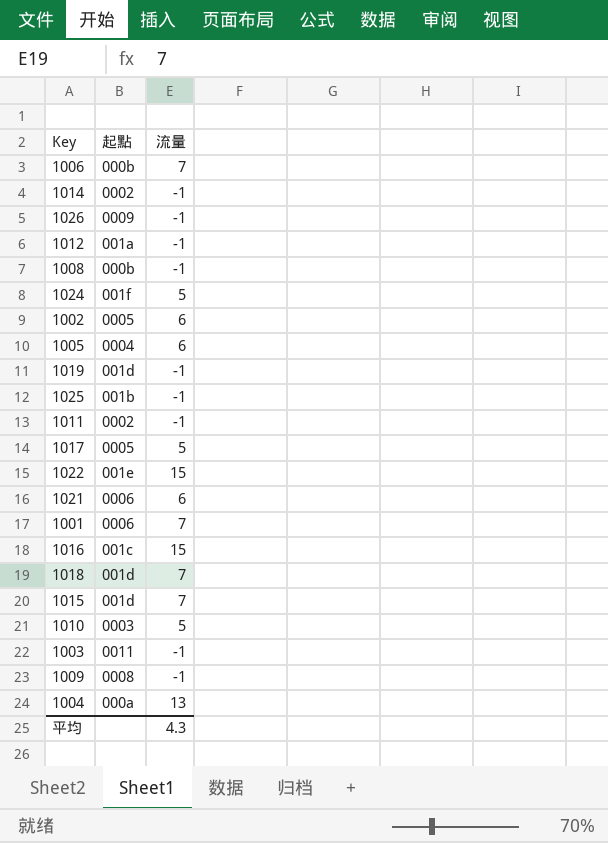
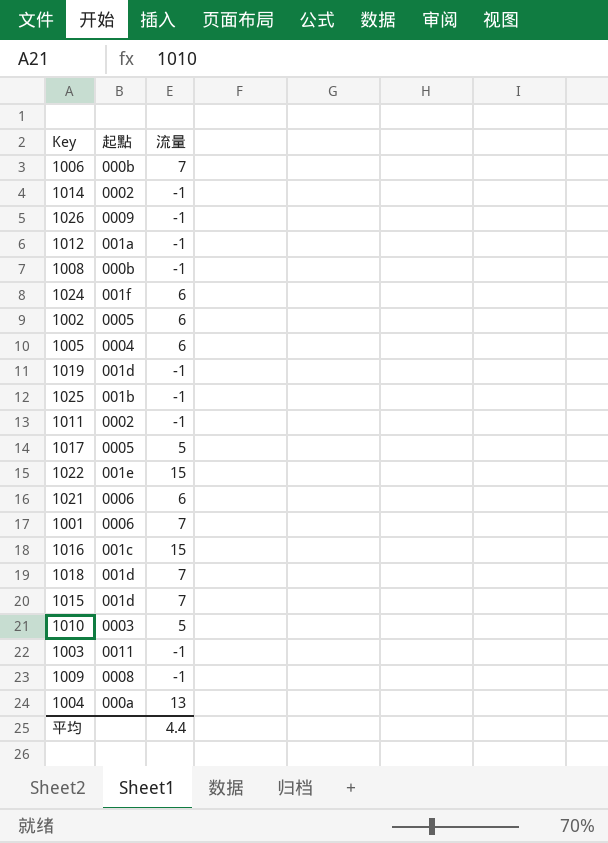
1024 | 流量: 5 -> 6
平均 | 流量: 4.3 -> 4.4

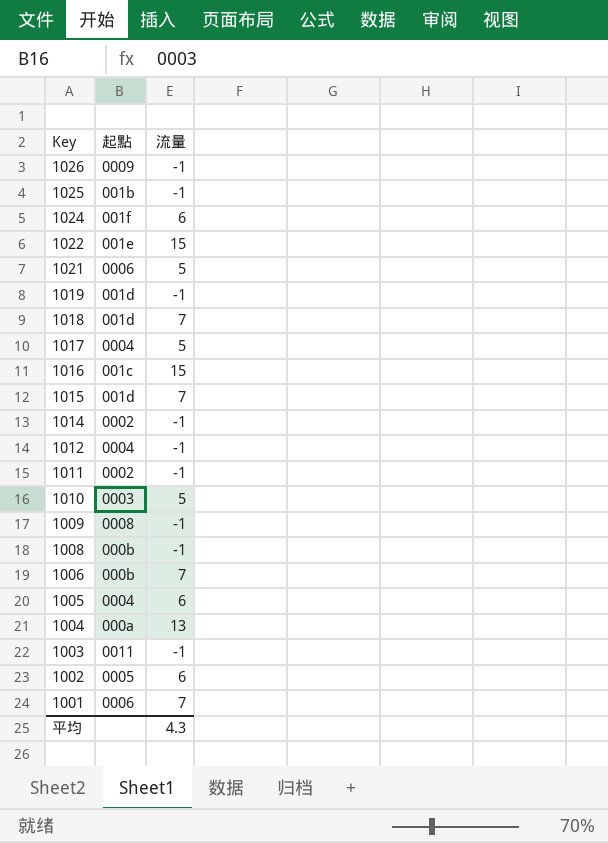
row order: none -> Key descending
1021 | 流量: 6 -> 5
1017 | 起點: 0005 -> 0004
1012 | 起點: 001a -> 0004
平均 | 流量: 4.4 -> 4.3

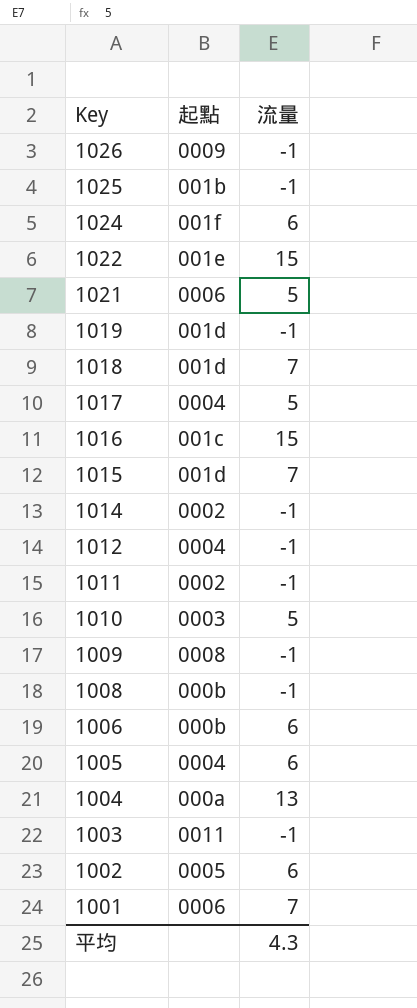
1006 | 流量: 7 -> 6

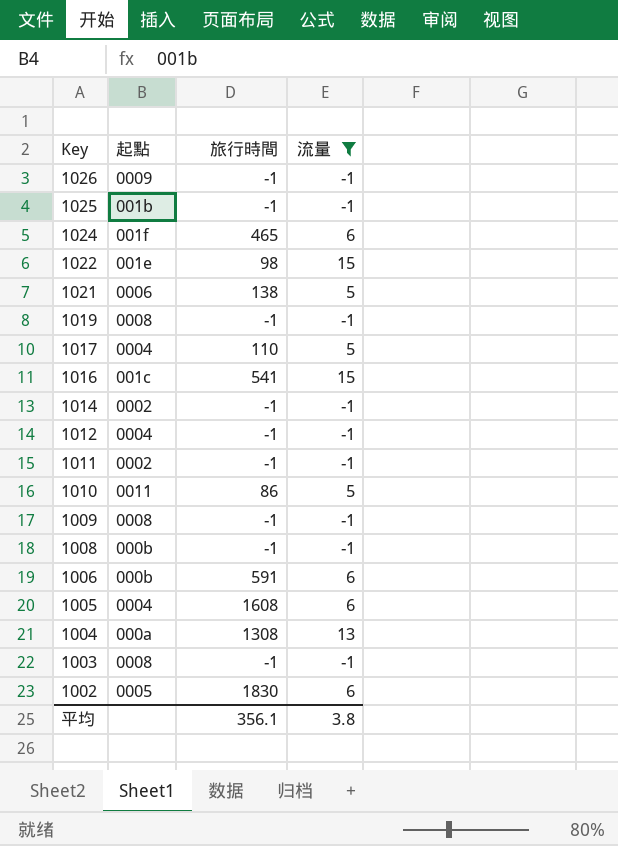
filter: none -> 流量 != 7
column 旅行時間 | position: none -> 3
1019 | 起點: 001d -> 0008
1010 | 起點: 0003 -> 0011
1003 | 起點: 0011 -> 0008
平均 | 流量: 4.3 -> 3.8

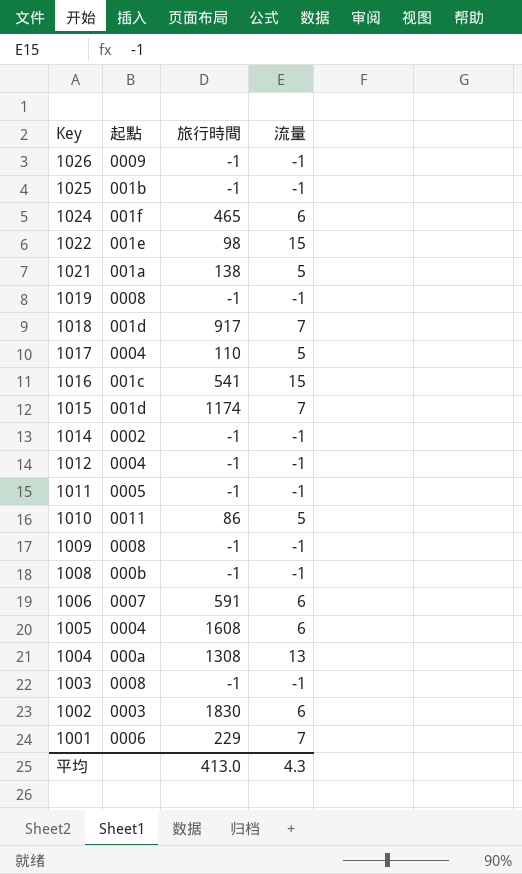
filter: 流量 != 7 -> none
1021 | 起點: 0006 -> 001a
1011 | 起點: 0002 -> 0005
1006 | 起點: 000b -> 0007
1002 | 起點: 0005 -> 0003
平均 | 旅行時間: 356.1 -> 413.0
平均 | 流量: 3.8 -> 4.3

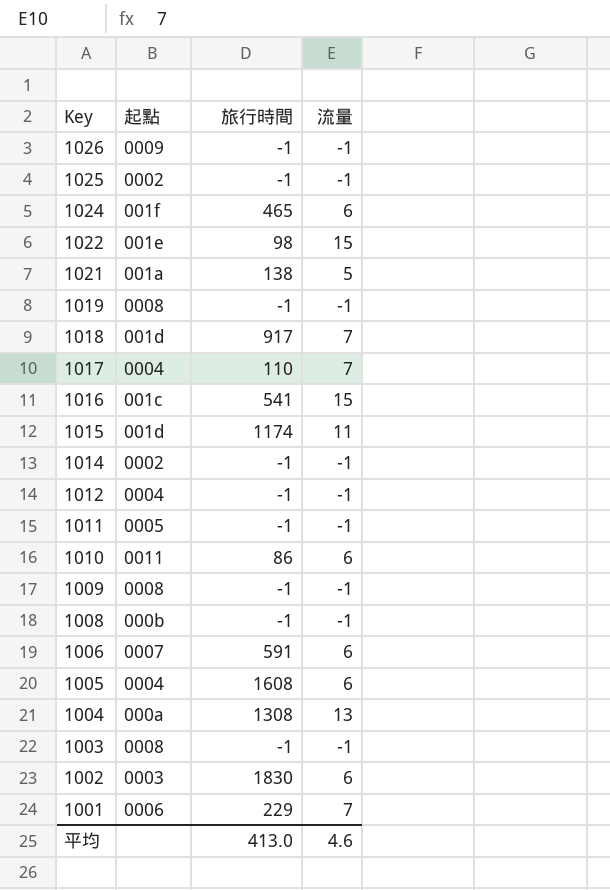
1025 | 起點: 001b -> 0002
1017 | 流量: 5 -> 7
1015 | 流量: 7 -> 11
1010 | 流量: 5 -> 6
平均 | 流量: 4.3 -> 4.6

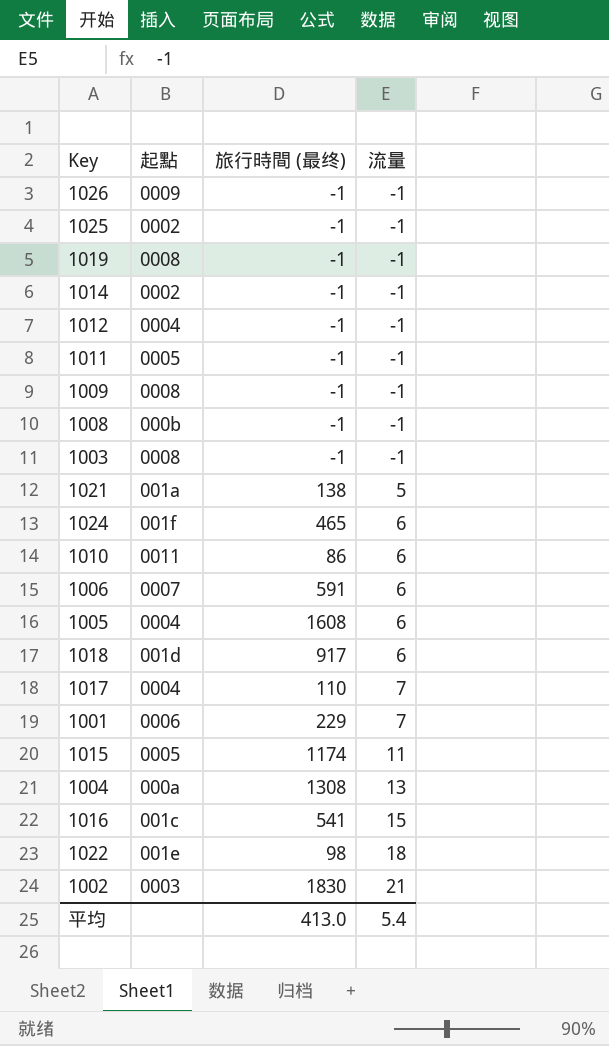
row order: Key descending -> 流量 ascending
column name: 旅行時間 -> 旅行時間 (最终)
1018 | 流量: 7 -> 6
1015 | 起點: 001d -> 0005
1022 | 流量: 15 -> 18
1002 | 流量: 6 -> 21
平均 | 流量: 4.6 -> 5.4

